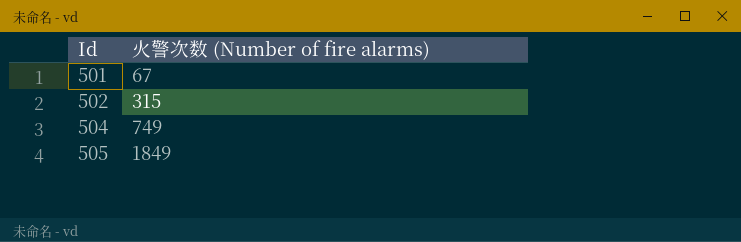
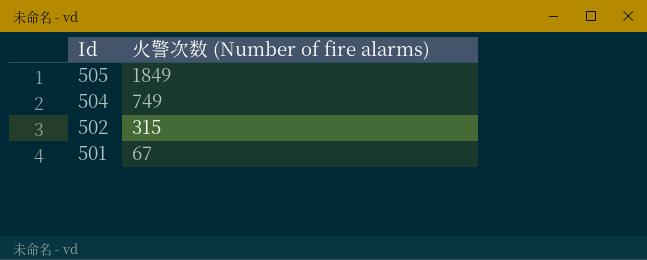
row order: Id ascending -> Id descending

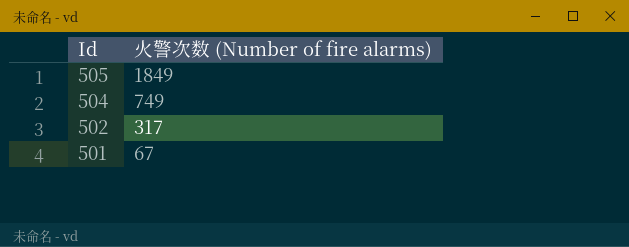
502 | 火警次数 (Number of fire alarms): 315 -> 317

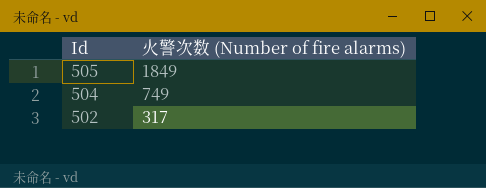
row 501: 67 -> none

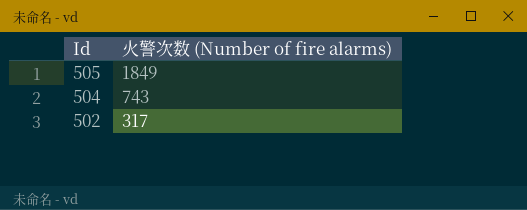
504 | 火警次数 (Number of fire alarms): 749 -> 743

